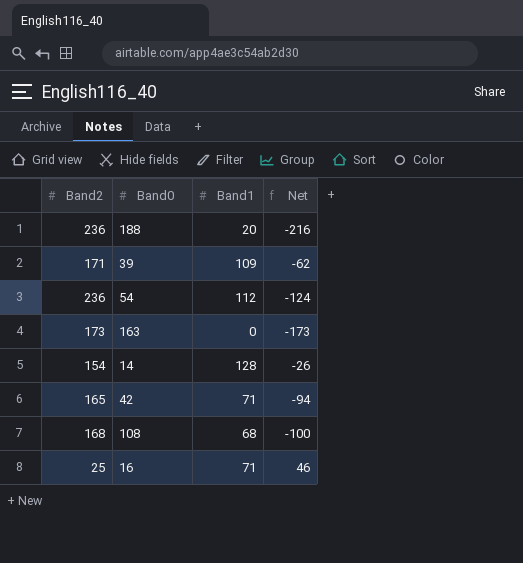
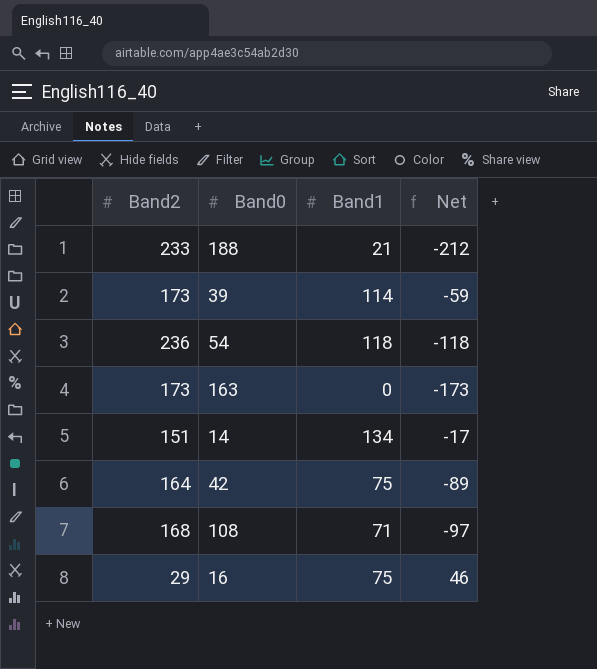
188 | Band2: 236 -> 233
188 | Band1: 20 -> 21
188 | Net: -216 -> -212
39 | Band2: 171 -> 173
39 | Band1: 109 -> 114
39 | Net: -62 -> -59
54 | Band1: 112 -> 118
54 | Net: -124 -> -118
14 | Band2: 154 -> 151
14 | Band1: 128 -> 134
14 | Net: -26 -> -17
42 | Band2: 165 -> 164
42 | Band1: 71 -> 75
42 | Net: -94 -> -89
108 | Band1: 68 -> 71
108 | Net: -100 -> -97
16 | Band2: 25 -> 29
16 | Band1: 71 -> 75

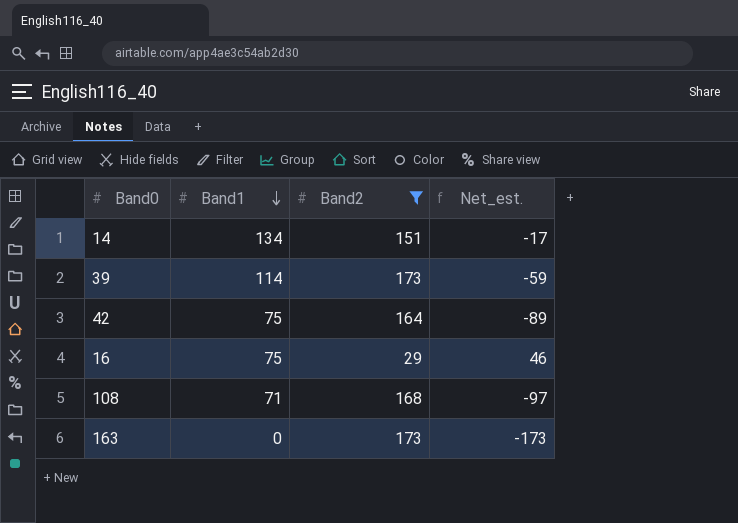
filter: none -> Band2 <= 173
row order: none -> Band1 descending
column Band2 | position: 1 -> 3
column name: Net -> Net_est.

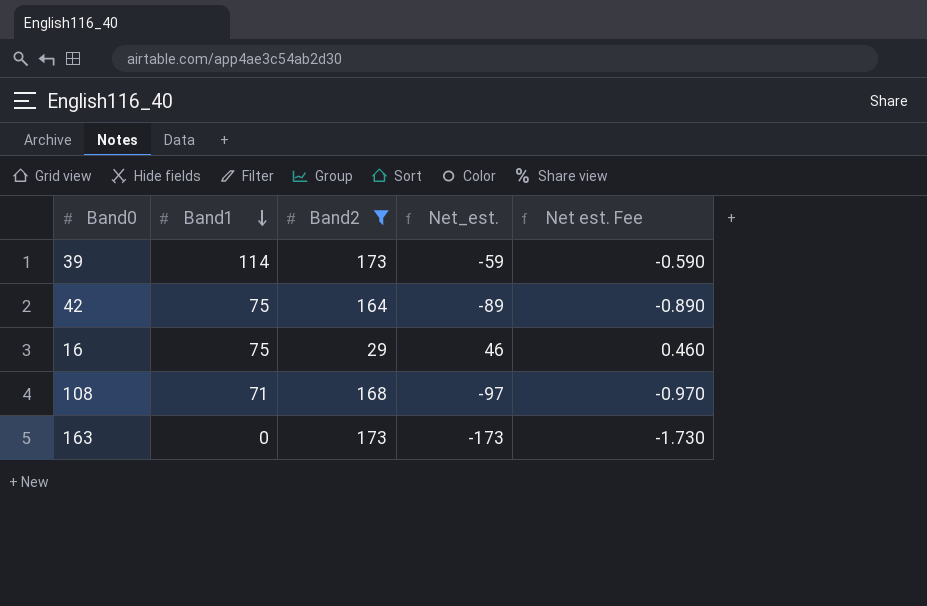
column Net est. Fee | formula: none -> [Net_est.] * 0.01
row 14: 134 | 151 | -17 -> none

